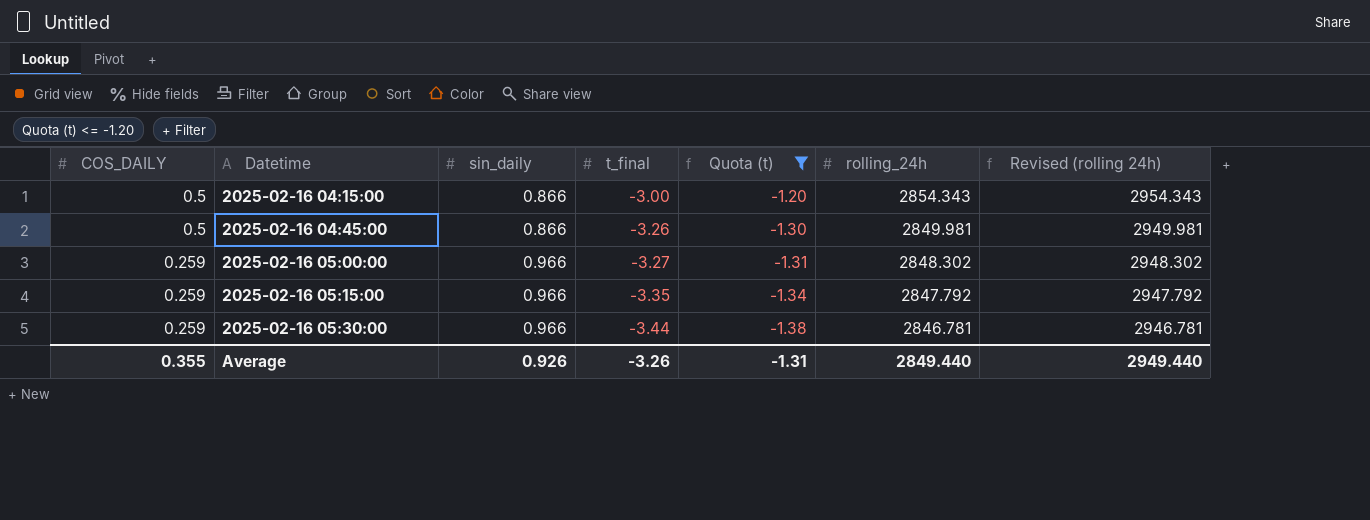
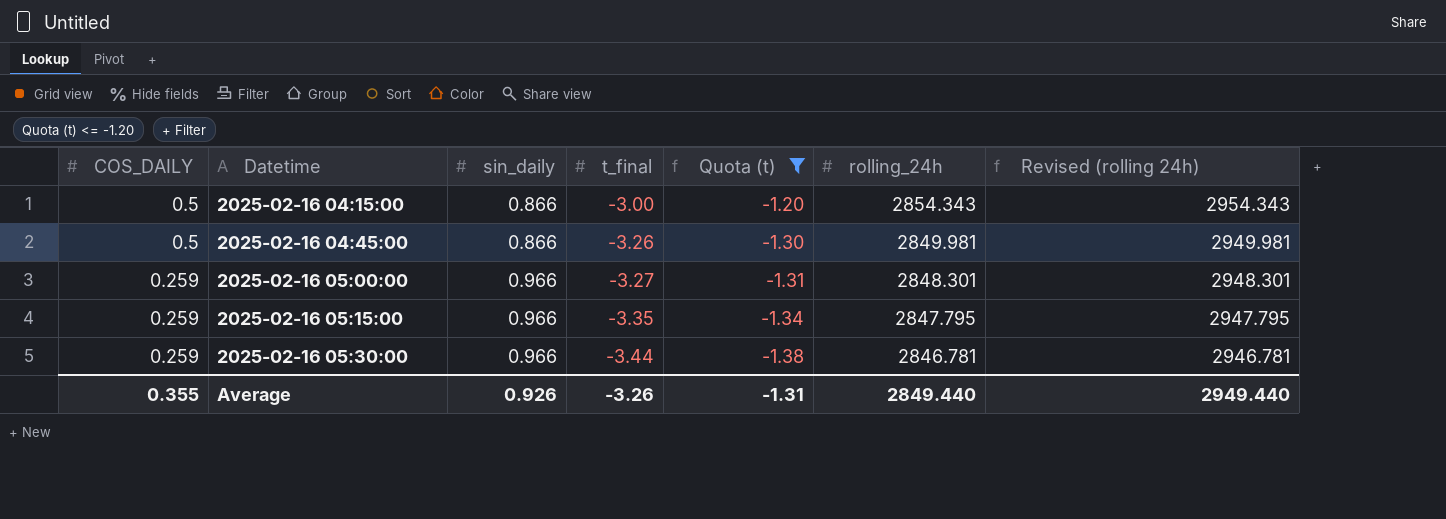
2025-02-16 05:00:00 | rolling_24h: 2848.302 -> 2848.301
2025-02-16 05:00:00 | Revised (rolling 24h): 2948.302 -> 2948.301
2025-02-16 05:15:00 | rolling_24h: 2847.792 -> 2847.795
2025-02-16 05:15:00 | Revised (rolling 24h): 2947.792 -> 2947.795

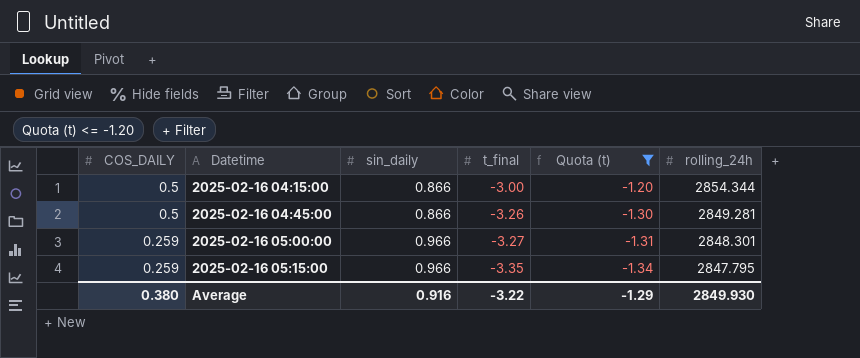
column Revised (rolling 24h) | formula: [rolling_24h] + 100 -> none
row 2025-02-16 05:30:00: 0.259 | 0.966 | -3.44 | -1.38 | 2846.781 | 2946.781 -> none
2025-02-16 04:15:00 | rolling_24h: 2854.343 -> 2854.344
2025-02-16 04:45:00 | rolling_24h: 2849.981 -> 2849.281
Average | COS_DAILY: 0.355 -> 0.380
Average | sin_daily: 0.926 -> 0.916
Average | t_final: -3.26 -> -3.22
Average | Quota (t): -1.31 -> -1.29
Average | rolling_24h: 2849.440 -> 2849.930

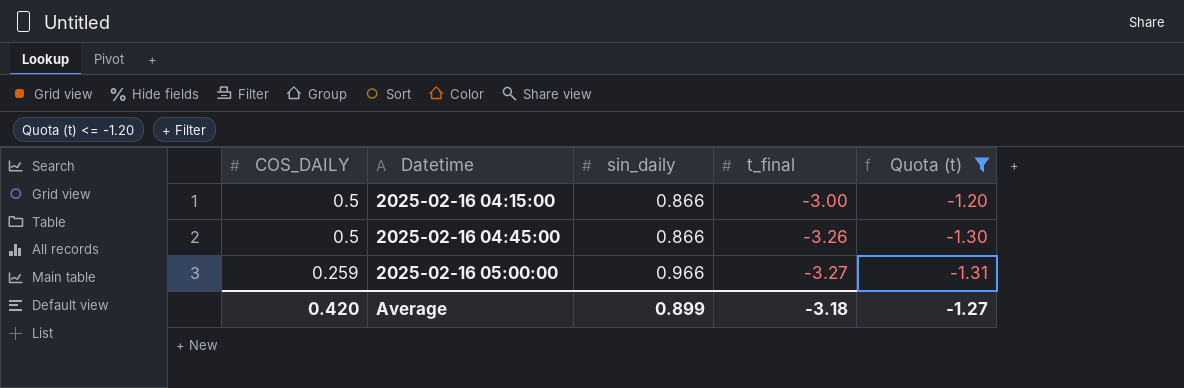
column rolling_24h | position: 6 -> none
row 2025-02-16 05:15:00: 0.259 | 0.966 | -3.35 | -1.34 | 2847.795 -> none
Average | COS_DAILY: 0.380 -> 0.420
Average | sin_daily: 0.916 -> 0.899
Average | t_final: -3.22 -> -3.18
Average | Quota (t): -1.29 -> -1.27

